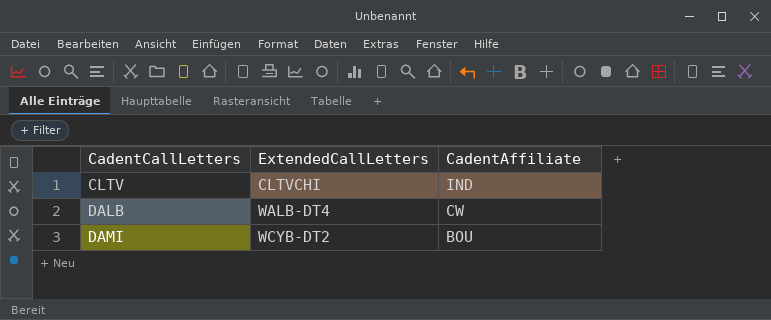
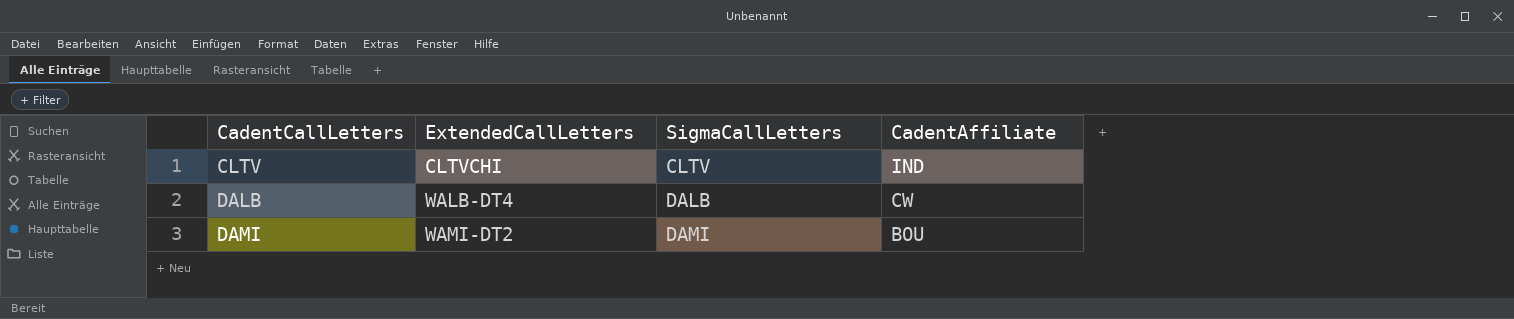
column SigmaCallLetters | position: none -> 3
DAMI | ExtendedCallLetters: WCYB-DT2 -> WAMI-DT2

